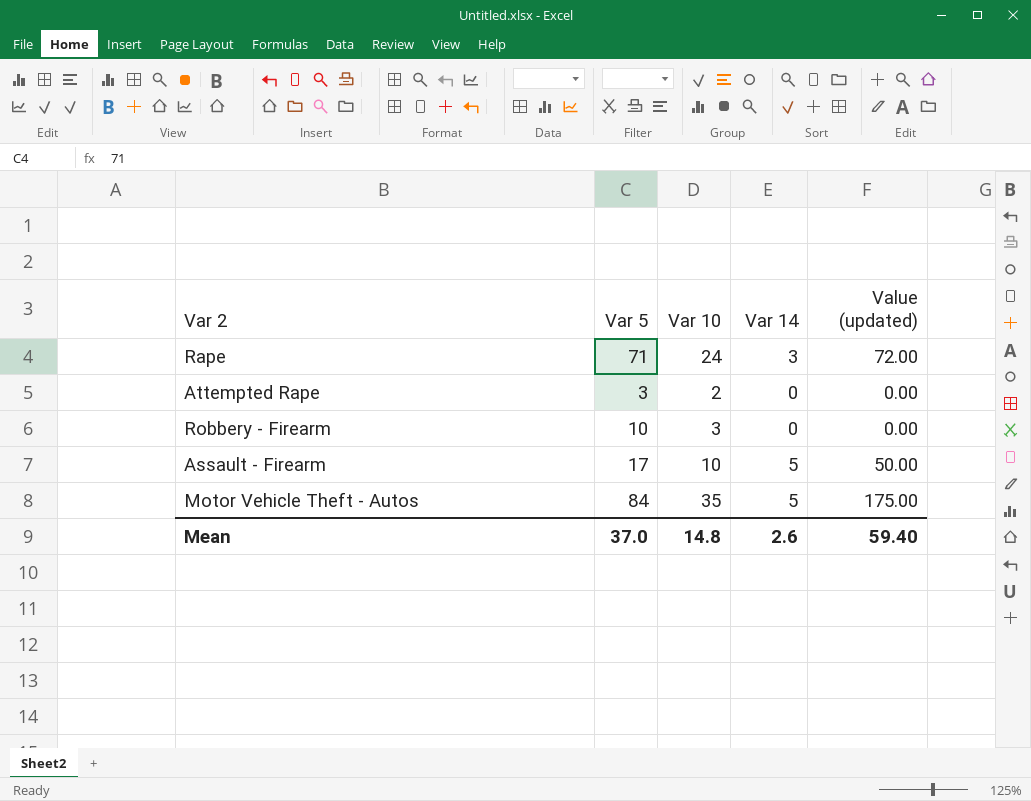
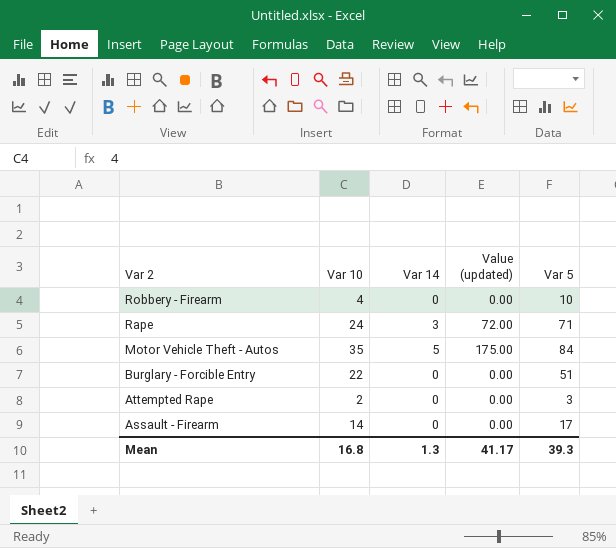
row order: none -> Var 2 descending
column Var 5 | position: 2 -> 5
Robbery - Firearm | Var 10: 3 -> 4
row Burglary - Forcible Entry: none -> 22 | 0 | 0.00 | 51
Assault - Firearm | Var 10: 10 -> 14
Assault - Firearm | Var 14: 5 -> 0
Assault - Firearm | Value (updated): 50.00 -> 0.00
Mean | Var 10: 14.8 -> 16.8
Mean | Var 14: 2.6 -> 1.3
Mean | Value (updated): 59.40 -> 41.17
Mean | Var 5: 37.0 -> 39.3

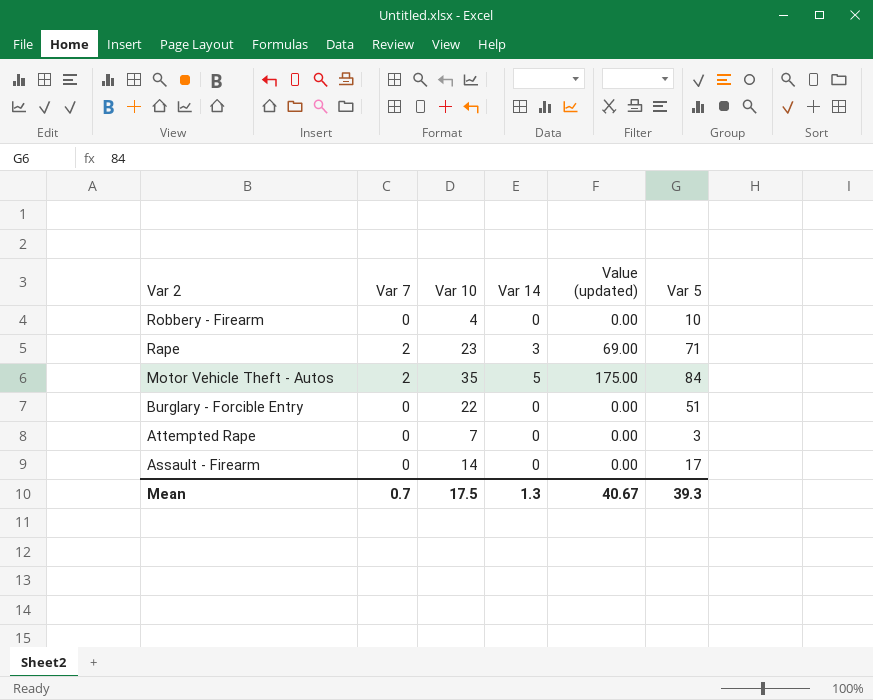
column Var 7 | position: none -> 2
Rape | Var 10: 24 -> 23
Rape | Value (updated): 72.00 -> 69.00
Attempted Rape | Var 10: 2 -> 7
Mean | Var 10: 16.8 -> 17.5
Mean | Value (updated): 41.17 -> 40.67

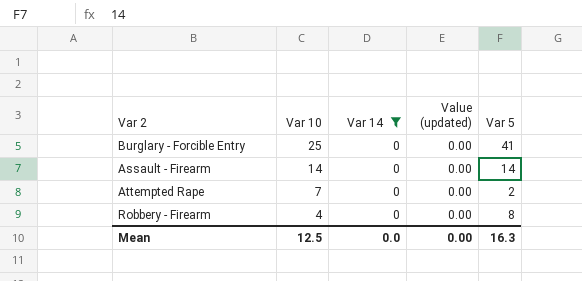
filter: none -> Var 14 = 0
row order: Var 2 descending -> Var 10 descending
column Var 7 | position: 2 -> none
Burglary - Forcible Entry | Var 10: 22 -> 25
Burglary - Forcible Entry | Var 5: 51 -> 41
Assault - Firearm | Var 5: 17 -> 14
Attempted Rape | Var 5: 3 -> 2
Robbery - Firearm | Var 5: 10 -> 8
Mean | Var 10: 17.5 -> 12.5
Mean | Var 14: 1.3 -> 0.0
Mean | Value (updated): 40.67 -> 0.00
Mean | Var 5: 39.3 -> 16.3

